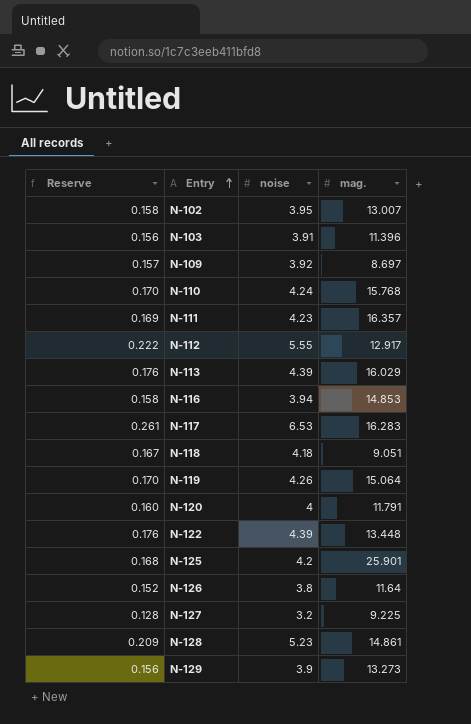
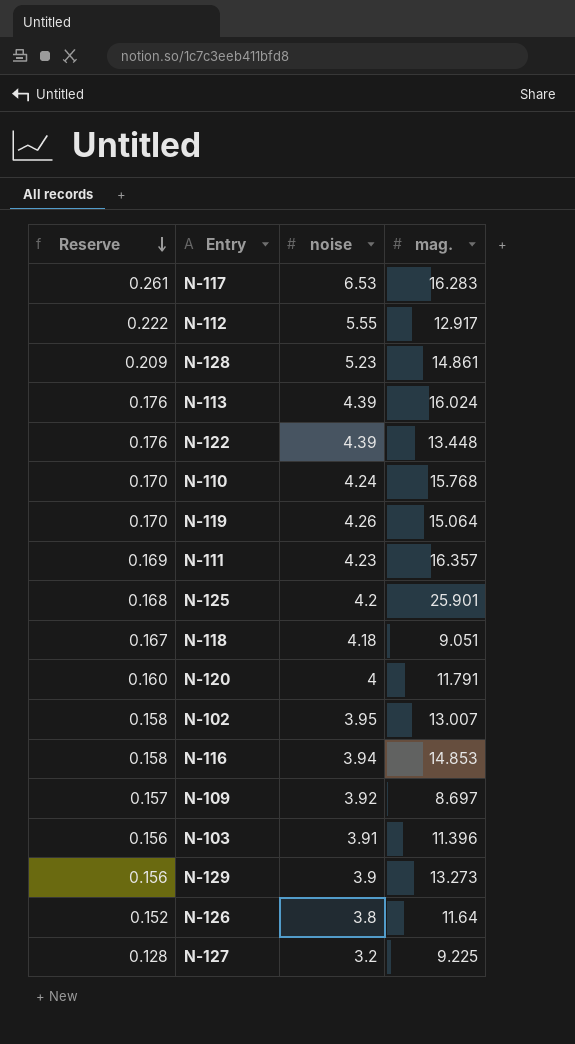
row order: Entry ascending -> Reserve descending
N-113 | mag.: 16.029 -> 16.024

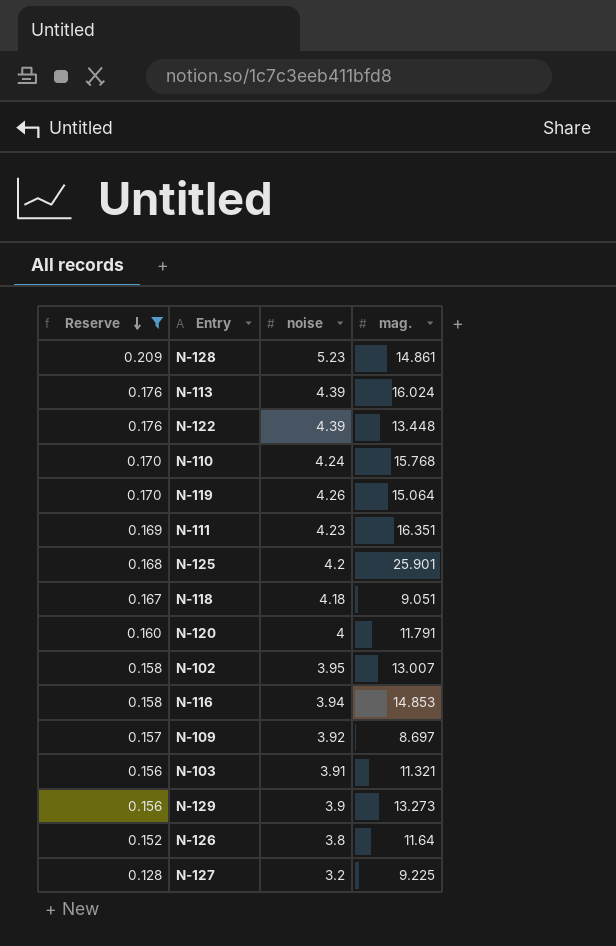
filter: none -> Reserve <= 0.209
N-111 | mag.: 16.357 -> 16.351
N-103 | mag.: 11.396 -> 11.321

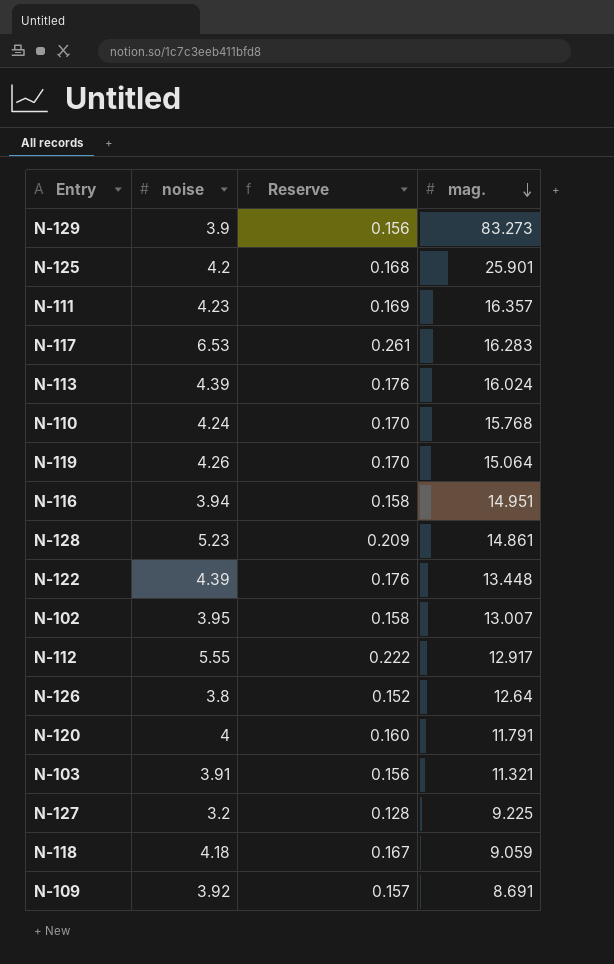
filter: Reserve <= 0.209 -> none
row order: Reserve descending -> mag. descending
column Reserve | position: 1 -> 3
N-129 | mag.: 13.273 -> 83.273
N-111 | mag.: 16.351 -> 16.357
N-116 | mag.: 14.853 -> 14.951
N-126 | mag.: 11.64 -> 12.64
N-118 | mag.: 9.051 -> 9.059
N-109 | mag.: 8.697 -> 8.691

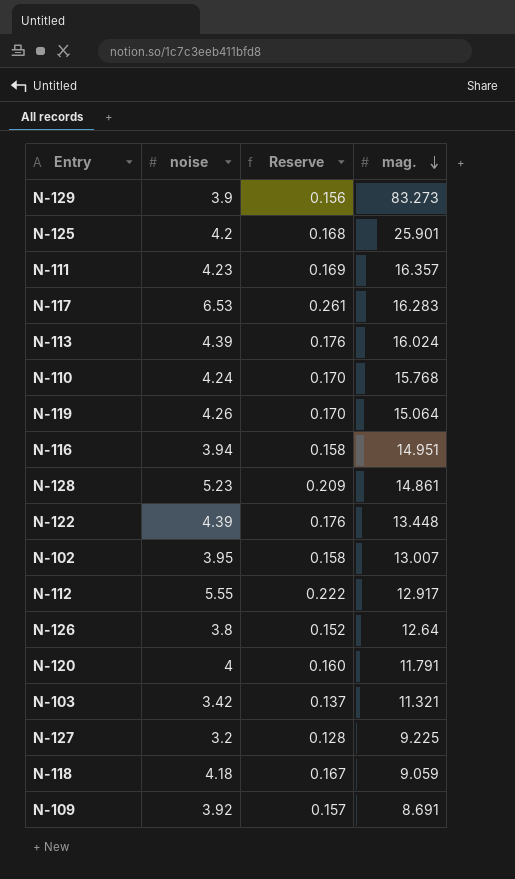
N-103 | noise: 3.91 -> 3.42
N-103 | Reserve: 0.156 -> 0.137

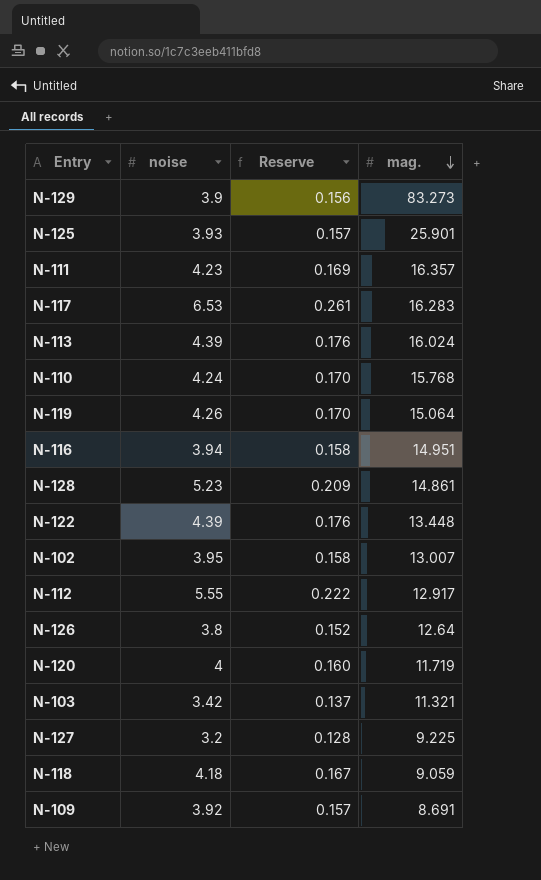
N-125 | noise: 4.2 -> 3.93
N-125 | Reserve: 0.168 -> 0.157
N-120 | mag.: 11.791 -> 11.719

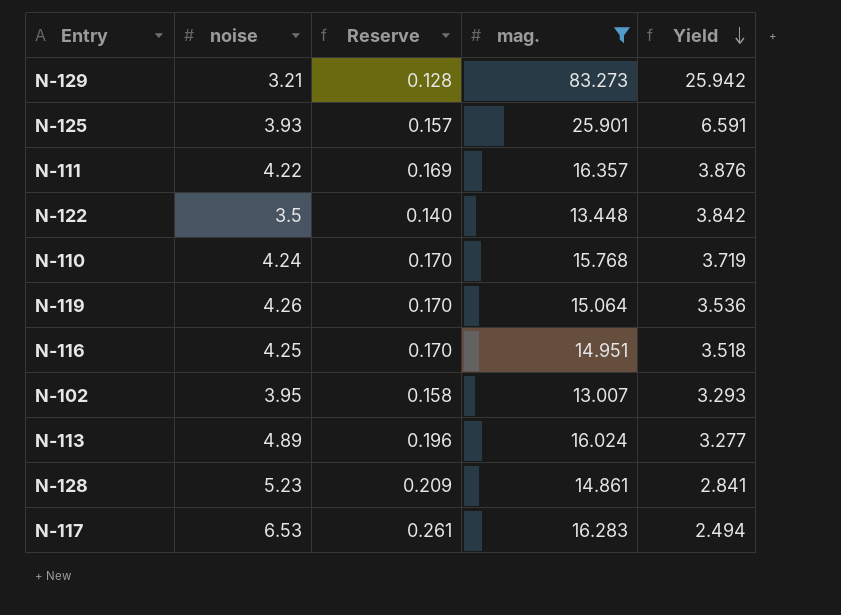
filter: none -> mag. >= 13.007
row order: mag. descending -> Yield descending
column Yield | formula: none -> [mag.] / [noise]
N-129 | noise: 3.9 -> 3.21
N-129 | Reserve: 0.156 -> 0.128
N-111 | noise: 4.23 -> 4.22
N-122 | noise: 4.39 -> 3.5
N-122 | Reserve: 0.176 -> 0.140
N-116 | noise: 3.94 -> 4.25
N-116 | Reserve: 0.158 -> 0.170
N-113 | noise: 4.39 -> 4.89
N-113 | Reserve: 0.176 -> 0.196

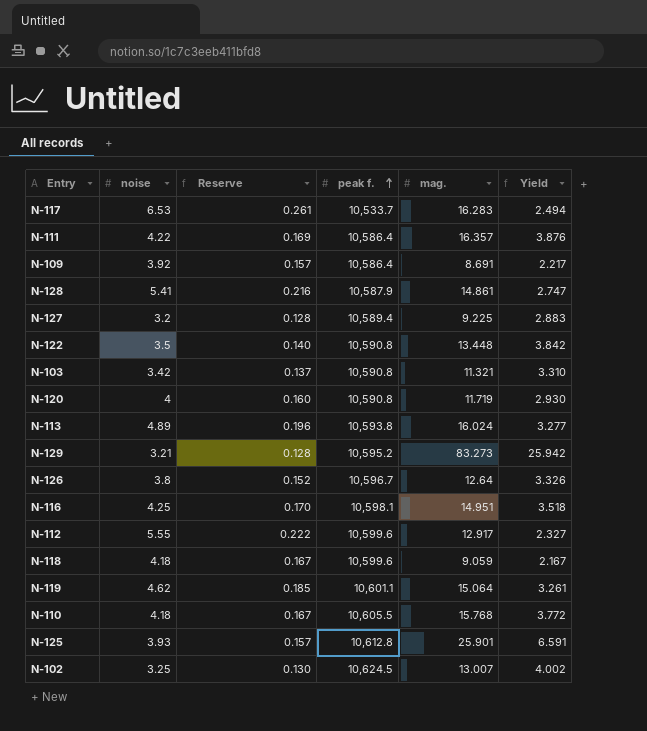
filter: mag. >= 13.007 -> none
row order: Yield descending -> peak f. ascending
column peak f. | position: none -> 4
N-128 | noise: 5.23 -> 5.41
N-128 | Reserve: 0.209 -> 0.216
N-128 | Yield: 2.841 -> 2.747
N-119 | noise: 4.26 -> 4.62
N-119 | Reserve: 0.170 -> 0.185
N-119 | Yield: 3.536 -> 3.261
N-110 | noise: 4.24 -> 4.18
N-110 | Reserve: 0.170 -> 0.167
N-110 | Yield: 3.719 -> 3.772
N-102 | noise: 3.95 -> 3.25
N-102 | Reserve: 0.158 -> 0.130
N-102 | Yield: 3.293 -> 4.002

